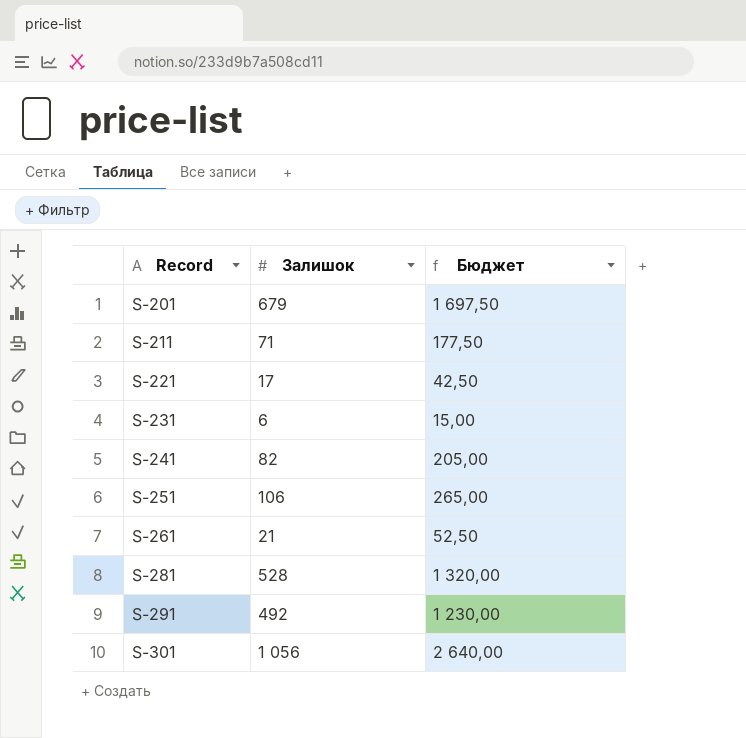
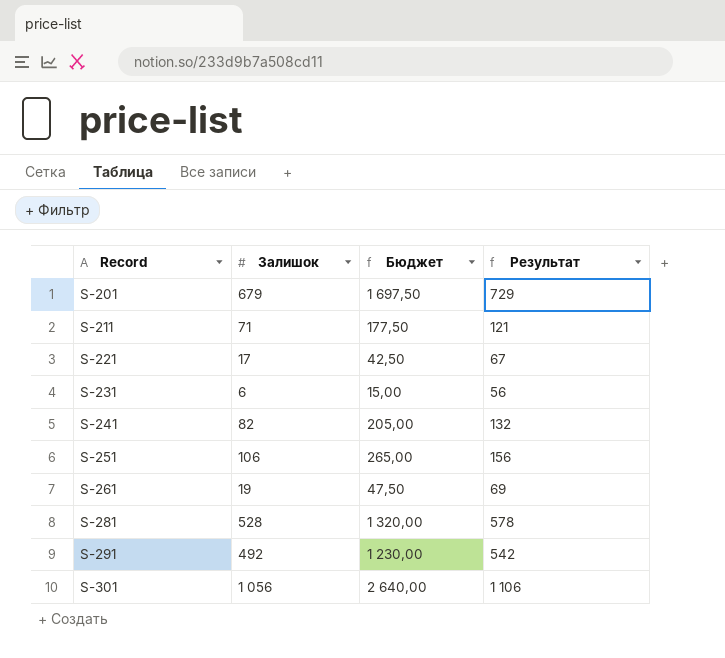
column Результат | formula: none -> [Залишок] + 50
S-261 | Залишок: 21 -> 19
S-261 | Бюджет: 52,50 -> 47,50

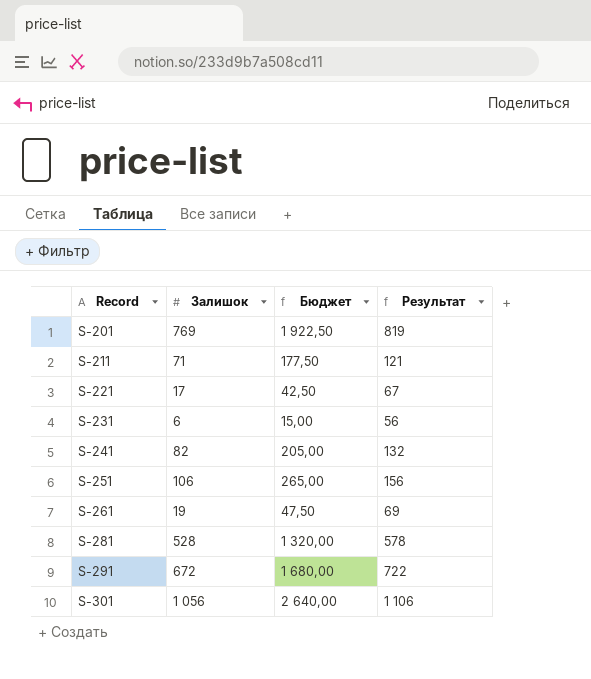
S-201 | Залишок: 679 -> 769
S-201 | Бюджет: 1 697,50 -> 1 922,50
S-201 | Результат: 729 -> 819
S-291 | Залишок: 492 -> 672
S-291 | Бюджет: 1 230,00 -> 1 680,00
S-291 | Результат: 542 -> 722

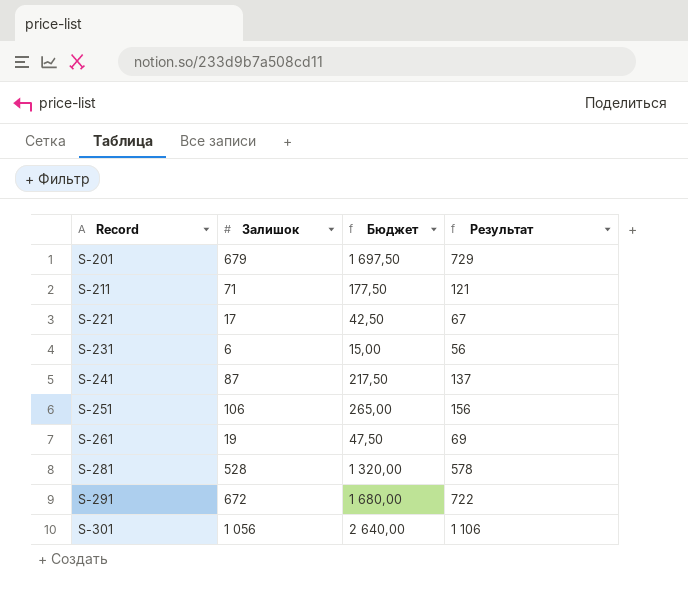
S-201 | Залишок: 769 -> 679
S-201 | Бюджет: 1 922,50 -> 1 697,50
S-201 | Результат: 819 -> 729
S-241 | Залишок: 82 -> 87
S-241 | Бюджет: 205,00 -> 217,50
S-241 | Результат: 132 -> 137

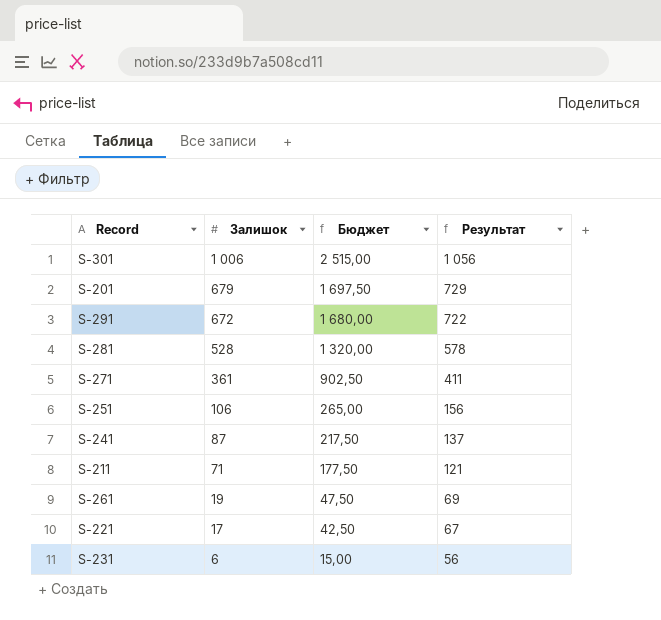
row order: Record ascending -> Залишок descending
S-301 | Залишок: 1 056 -> 1 006
S-301 | Бюджет: 2 640,00 -> 2 515,00
S-301 | Результат: 1 106 -> 1 056
row S-271: none -> 361 | 902,50 | 411

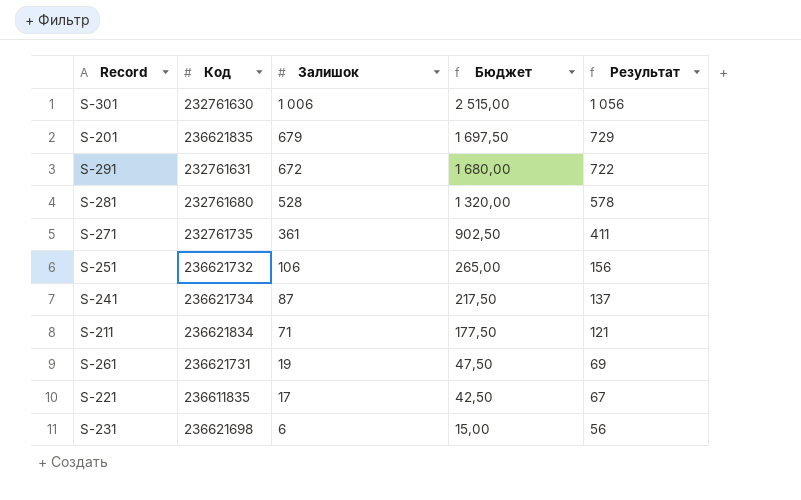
column Код | position: none -> 2

